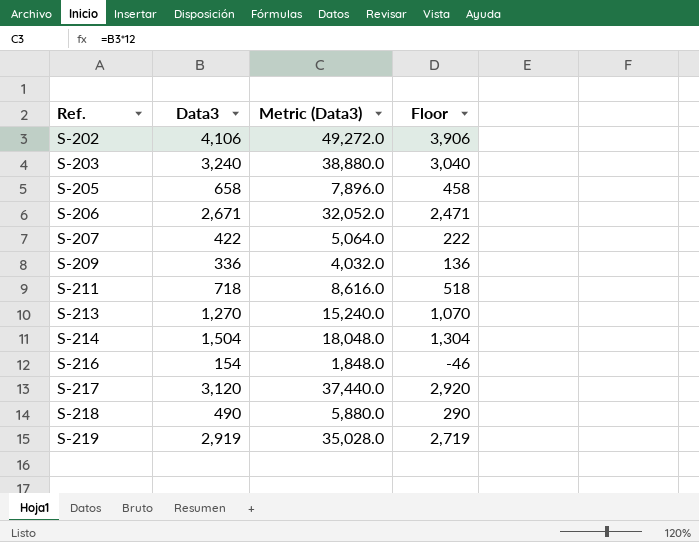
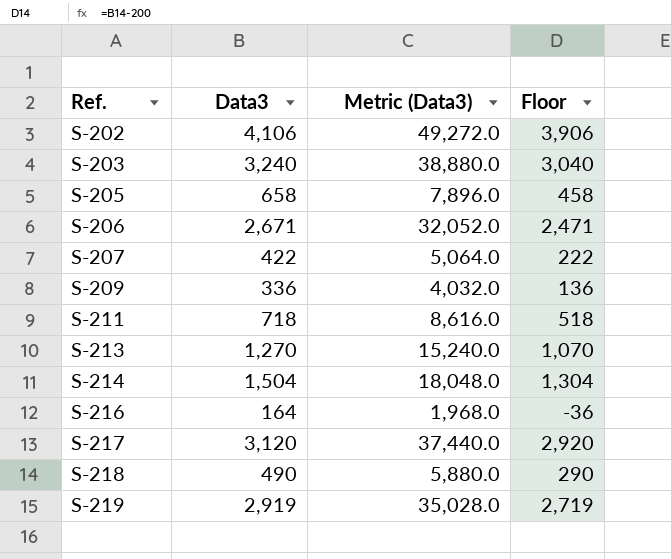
S-216 | Data3: 154 -> 164
S-216 | Metric (Data3): 1,848.0 -> 1,968.0
S-216 | Floor: -46 -> -36

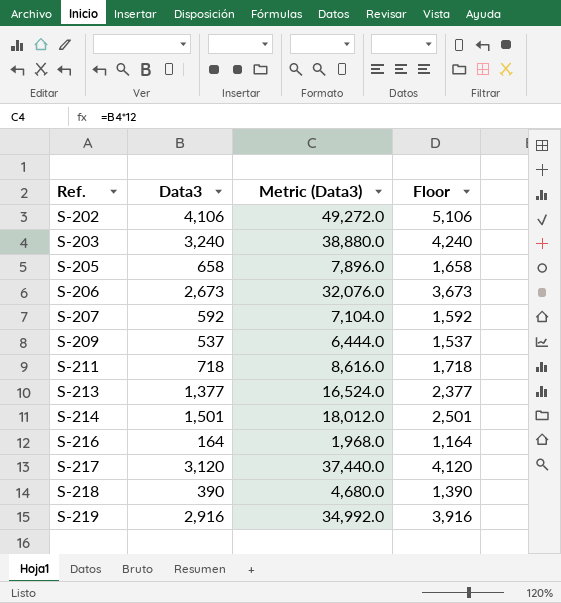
column Floor | formula: [Data3] - 200 -> [Data3] + 1000
S-206 | Data3: 2,671 -> 2,673
S-206 | Metric (Data3): 32,052.0 -> 32,076.0
S-207 | Data3: 422 -> 592
S-207 | Metric (Data3): 5,064.0 -> 7,104.0
S-209 | Data3: 336 -> 537
S-209 | Metric (Data3): 4,032.0 -> 6,444.0
S-213 | Data3: 1,270 -> 1,377
S-213 | Metric (Data3): 15,240.0 -> 16,524.0
S-214 | Data3: 1,504 -> 1,501
S-214 | Metric (Data3): 18,048.0 -> 18,012.0
S-218 | Data3: 490 -> 390
S-218 | Metric (Data3): 5,880.0 -> 4,680.0
S-219 | Data3: 2,919 -> 2,916
S-219 | Metric (Data3): 35,028.0 -> 34,992.0

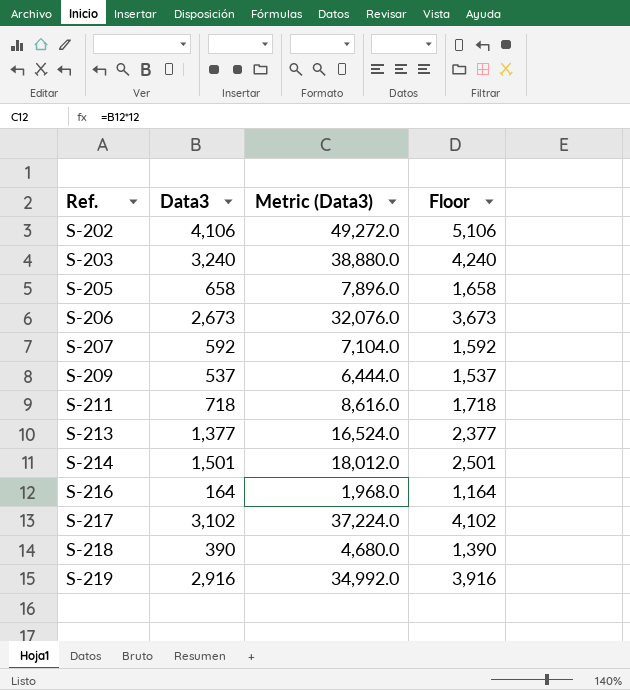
S-217 | Data3: 3,120 -> 3,102
S-217 | Metric (Data3): 37,440.0 -> 37,224.0
S-217 | Floor: 4,120 -> 4,102

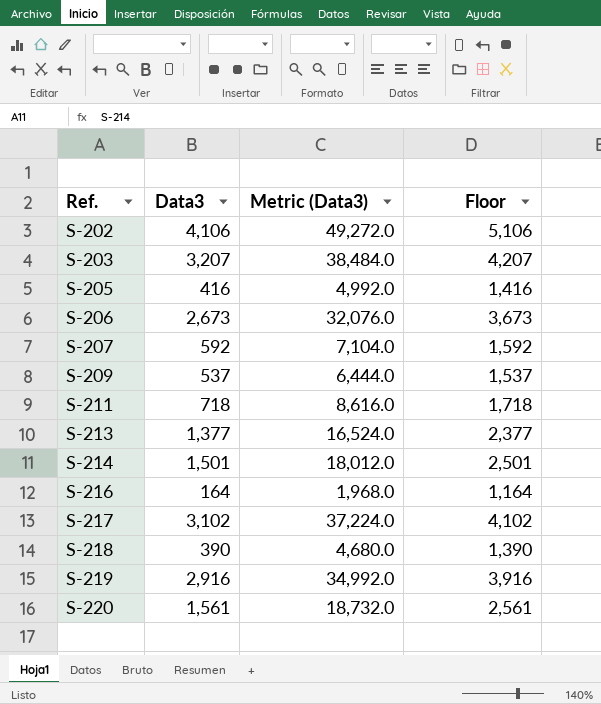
S-203 | Data3: 3,240 -> 3,207
S-203 | Metric (Data3): 38,880.0 -> 38,484.0
S-203 | Floor: 4,240 -> 4,207
S-205 | Data3: 658 -> 416
S-205 | Metric (Data3): 7,896.0 -> 4,992.0
S-205 | Floor: 1,658 -> 1,416
row S-220: none -> 1,561 | 18,732.0 | 2,561

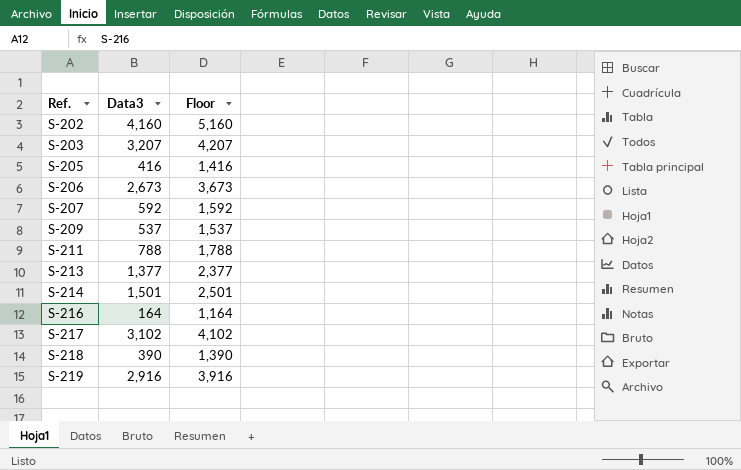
column Metric (Data3) | formula: [Data3] * 12 -> none
row S-220: 1,561 | 18,732.0 | 2,561 -> none
S-202 | Data3: 4,106 -> 4,160
S-202 | Floor: 5,106 -> 5,160
S-211 | Data3: 718 -> 788
S-211 | Floor: 1,718 -> 1,788

